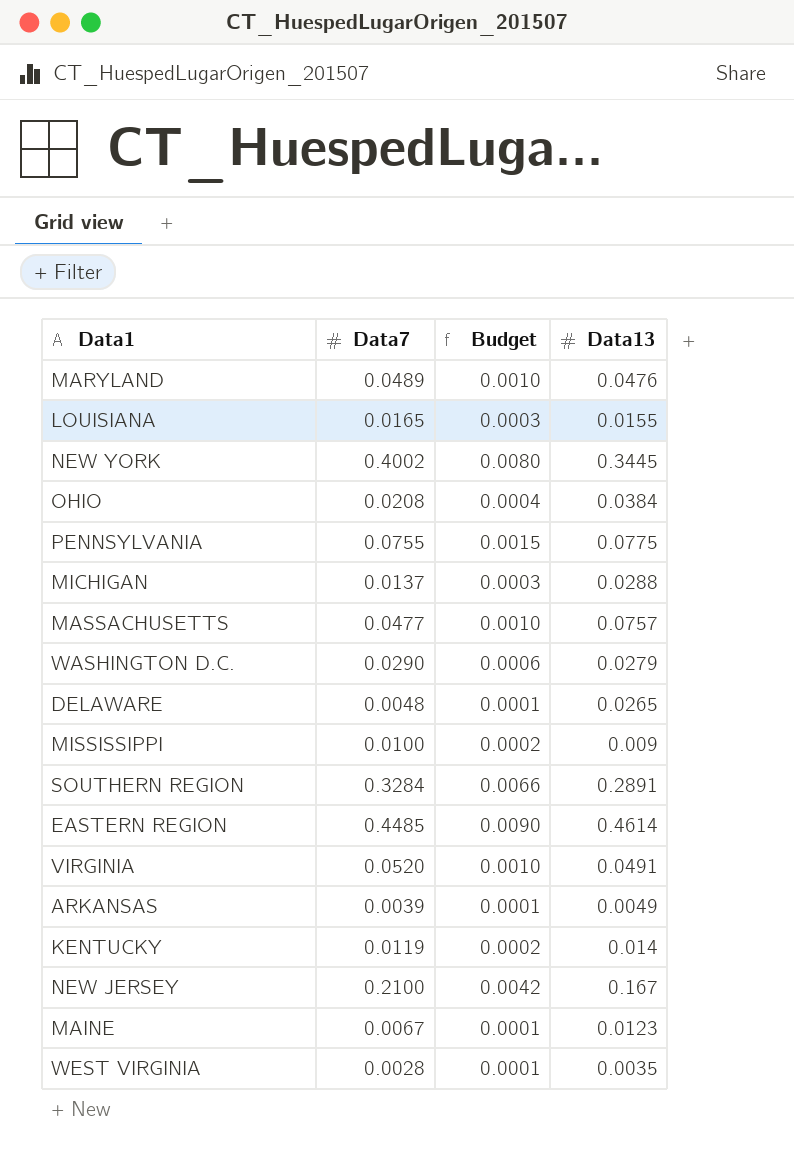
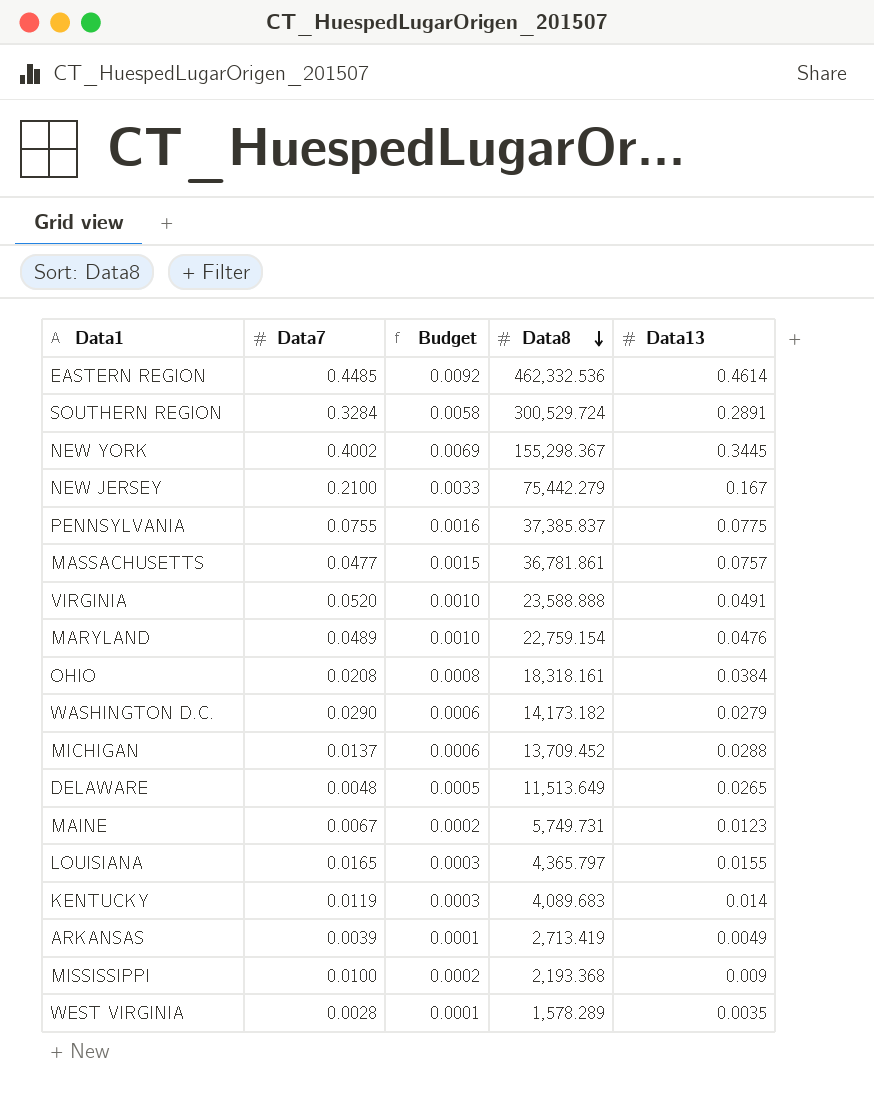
row order: none -> Data8 descending
column Budget | formula: [Data7] * 0.02 -> [Data13] * 0.02
column Data8 | position: none -> 4

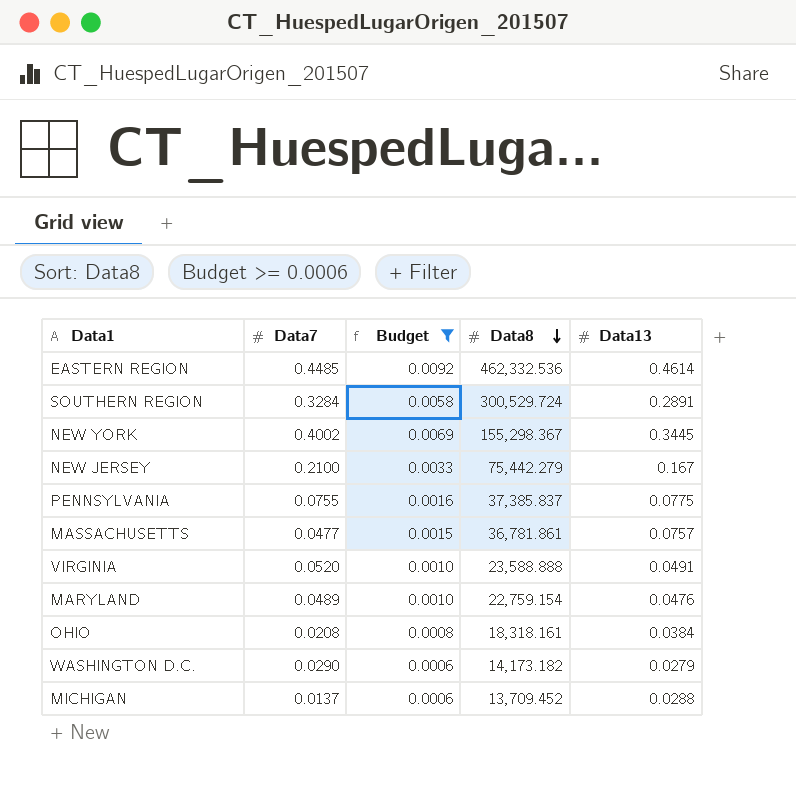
filter: none -> Budget >= 0.0006

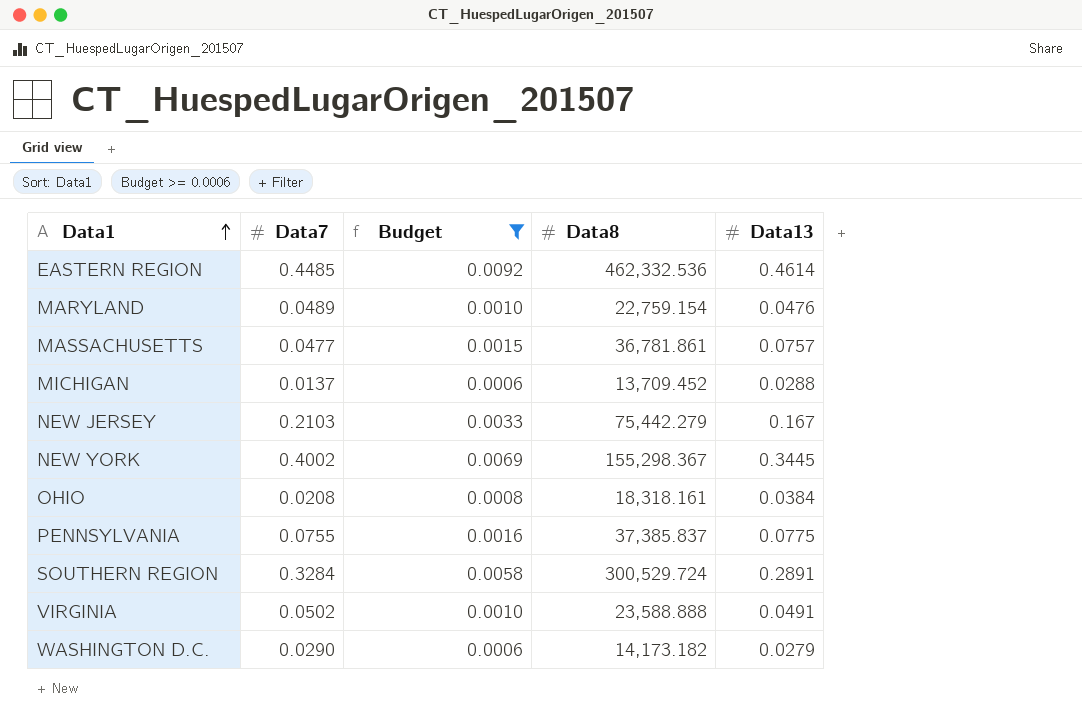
row order: Data8 descending -> Data1 ascending
NEW JERSEY | Data7: 0.2100 -> 0.2103
VIRGINIA | Data7: 0.0520 -> 0.0502

